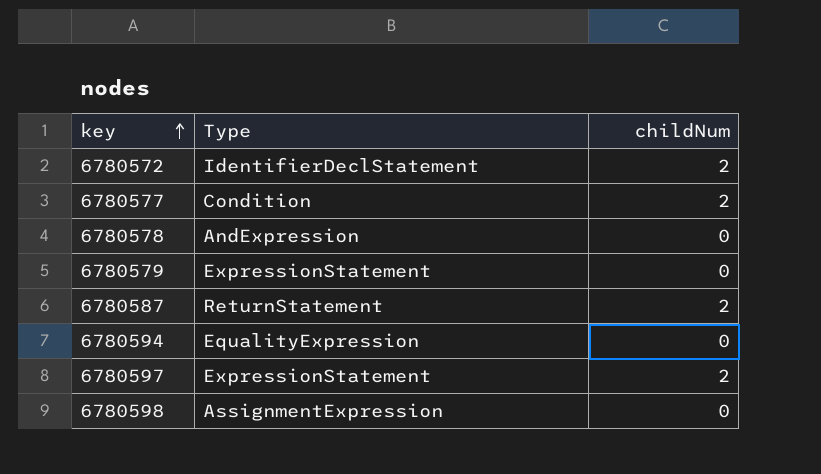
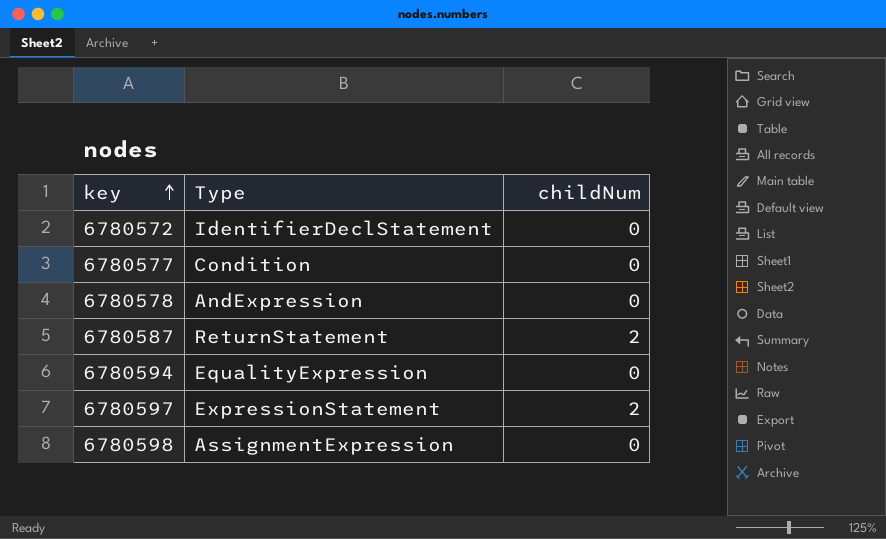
row 6780579: ExpressionStatement | 0 -> none
6780572 | childNum: 2 -> 0
6780577 | childNum: 2 -> 0

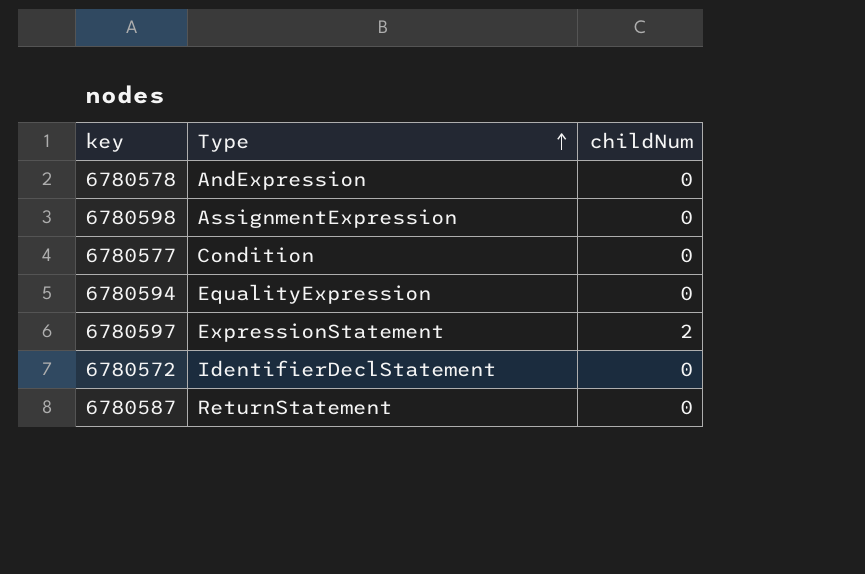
row order: key ascending -> Type ascending
6780587 | childNum: 2 -> 0

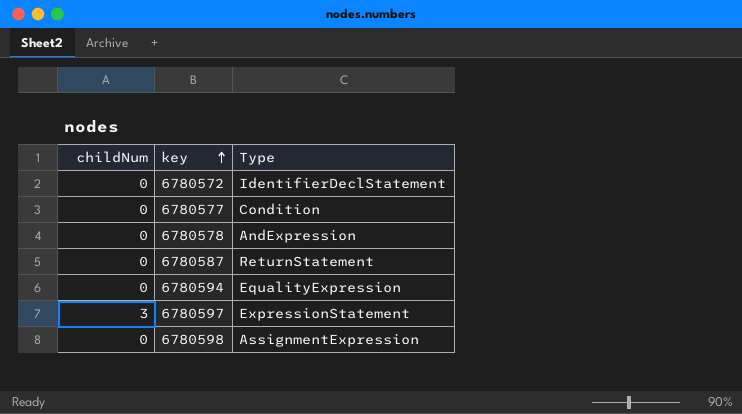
row order: Type ascending -> key ascending
column childNum | position: 3 -> 1
6780597 | childNum: 2 -> 3

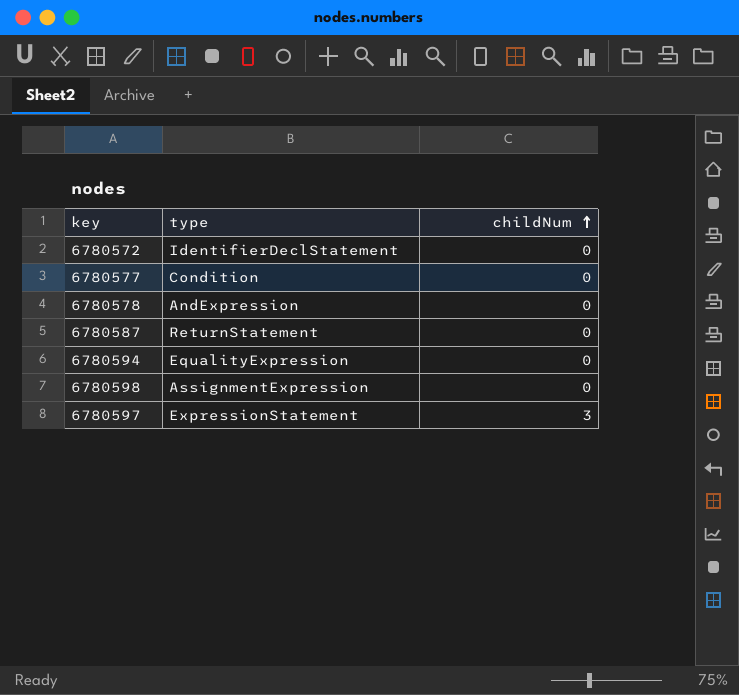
row order: key ascending -> childNum ascending
column name: Type -> type
column childNum | position: 1 -> 3

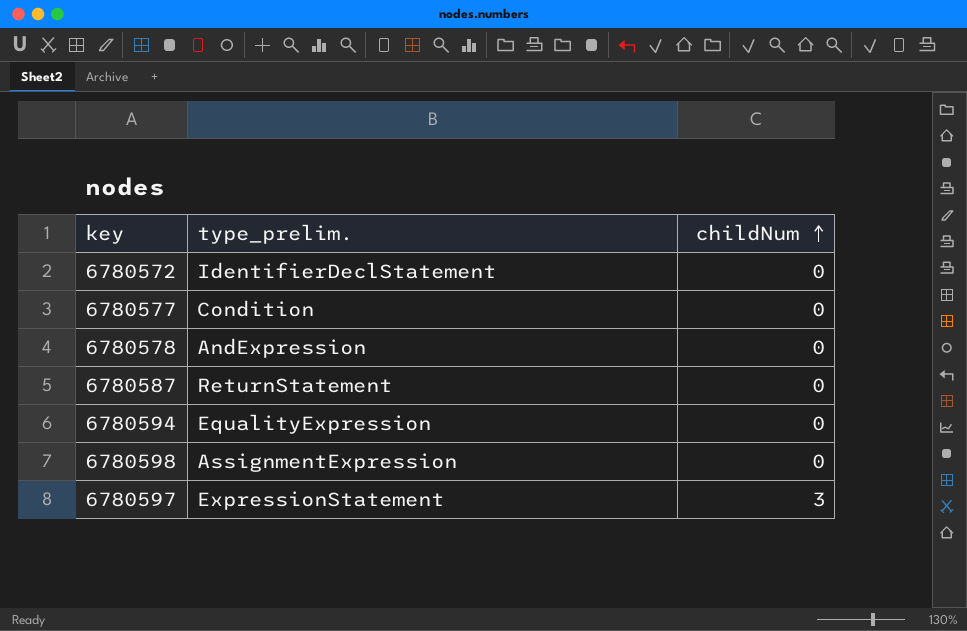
column name: type -> type_prelim.

